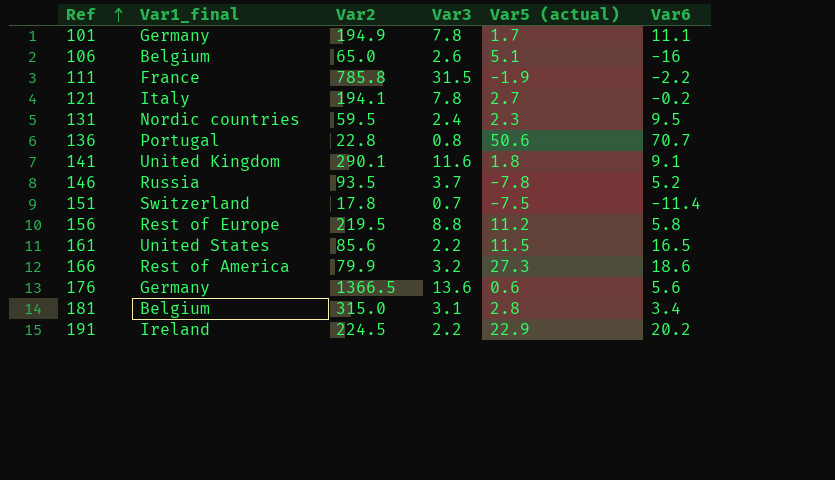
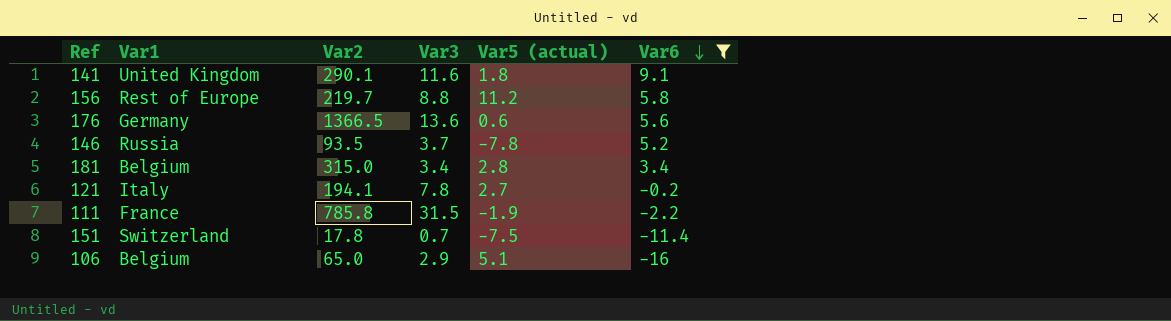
filter: none -> Var6 <= 9.1
row order: Ref ascending -> Var6 descending
column name: Var1_final -> Var1
156 | Var2: 219.5 -> 219.7
181 | Var3: 3.1 -> 3.4
106 | Var3: 2.6 -> 2.9

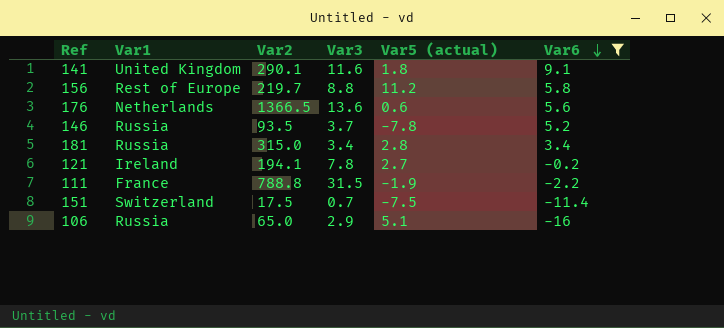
176 | Var1: Germany -> Netherlands
181 | Var1: Belgium -> Russia
121 | Var1: Italy -> Ireland
111 | Var2: 785.8 -> 788.8
151 | Var2: 17.8 -> 17.5
106 | Var1: Belgium -> Russia

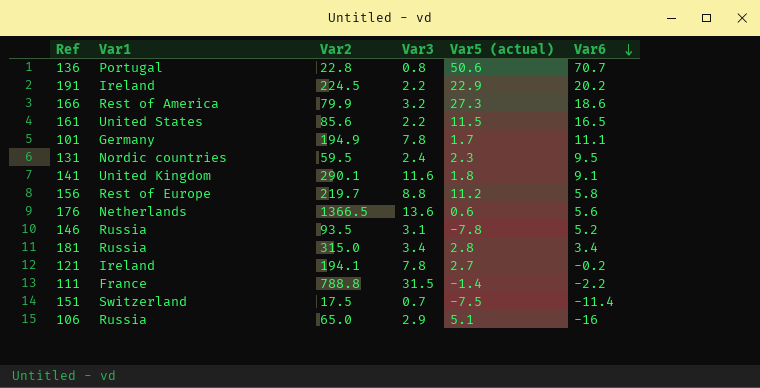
filter: Var6 <= 9.1 -> none
146 | Var3: 3.7 -> 3.1
111 | Var5 (actual): -1.9 -> -1.4

